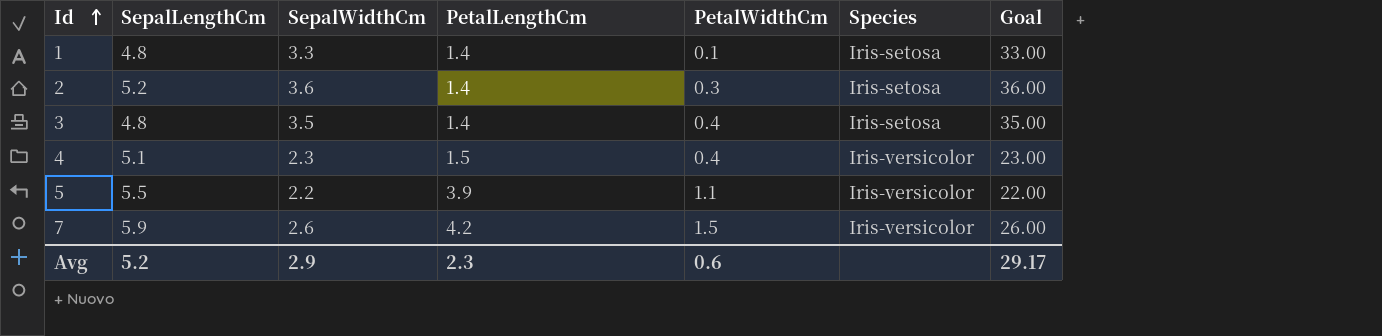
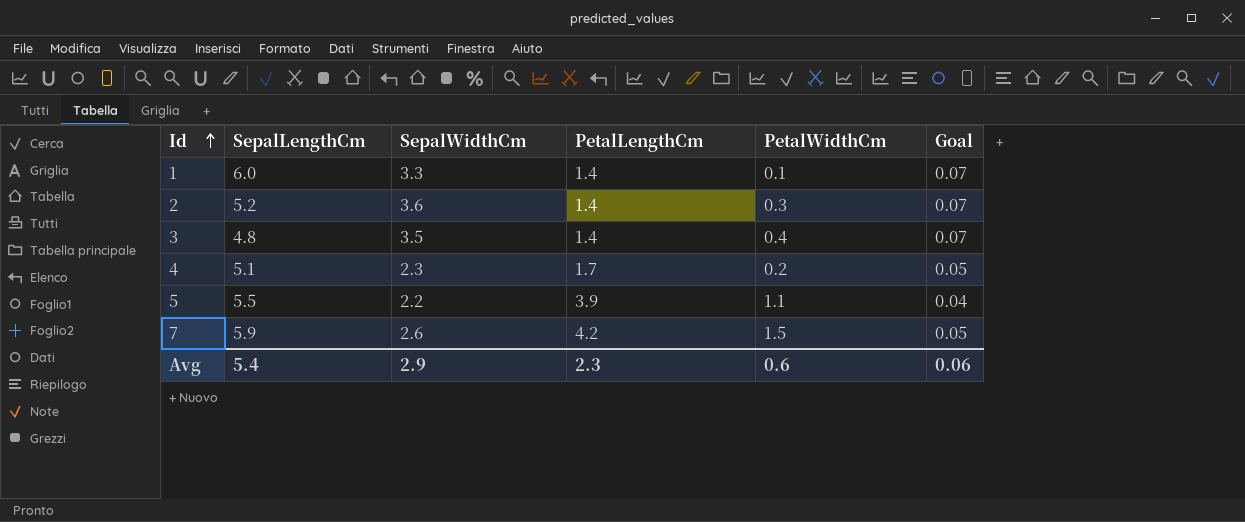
column Species | position: 6 -> none
column Goal | formula: [SepalWidthCm] * 10 -> [SepalWidthCm] * 0.02
1 | SepalLengthCm: 4.8 -> 6.0
4 | PetalLengthCm: 1.5 -> 1.7
4 | PetalWidthCm: 0.4 -> 0.2
Avg | SepalLengthCm: 5.2 -> 5.4
Avg | Goal: 29.17 -> 0.06

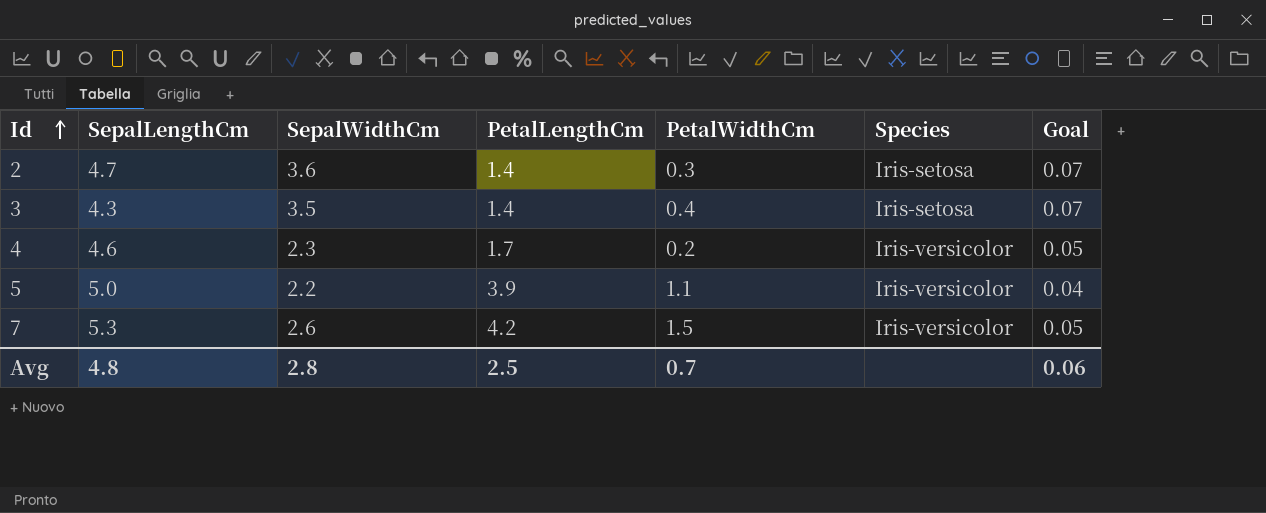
column Species | position: none -> 6
row 1: 6.0 | 3.3 | 1.4 | 0.1 | 0.07 -> none
2 | SepalLengthCm: 5.2 -> 4.7
3 | SepalLengthCm: 4.8 -> 4.3
4 | SepalLengthCm: 5.1 -> 4.6
5 | SepalLengthCm: 5.5 -> 5.0
7 | SepalLengthCm: 5.9 -> 5.3
Avg | SepalLengthCm: 5.4 -> 4.8
Avg | SepalWidthCm: 2.9 -> 2.8
Avg | PetalLengthCm: 2.3 -> 2.5
Avg | PetalWidthCm: 0.6 -> 0.7

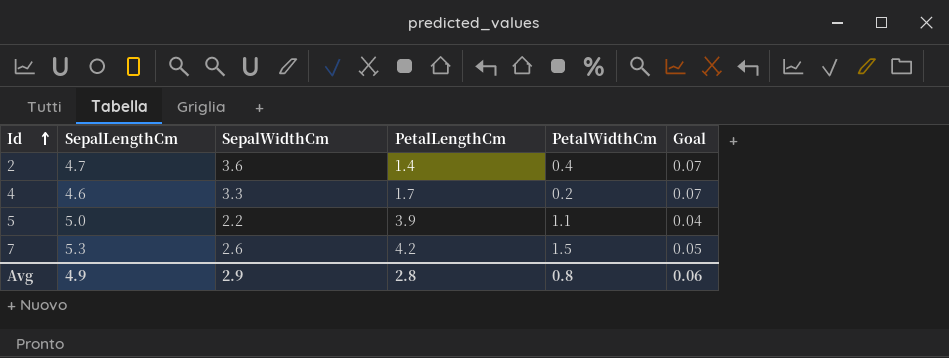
column Species | position: 6 -> none
row 3: 4.3 | 3.5 | 1.4 | 0.4 | Iris-setosa | 0.07 -> none
2 | PetalWidthCm: 0.3 -> 0.4
4 | SepalWidthCm: 2.3 -> 3.3
4 | Goal: 0.05 -> 0.07
Avg | SepalLengthCm: 4.8 -> 4.9
Avg | SepalWidthCm: 2.8 -> 2.9
Avg | PetalLengthCm: 2.5 -> 2.8
Avg | PetalWidthCm: 0.7 -> 0.8

